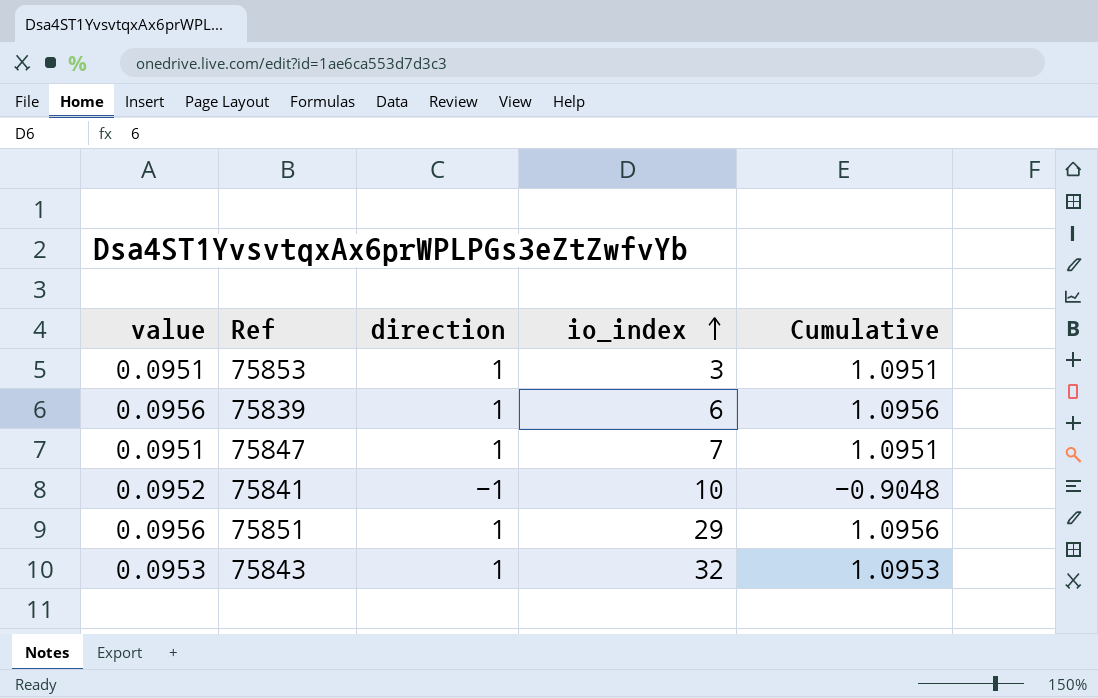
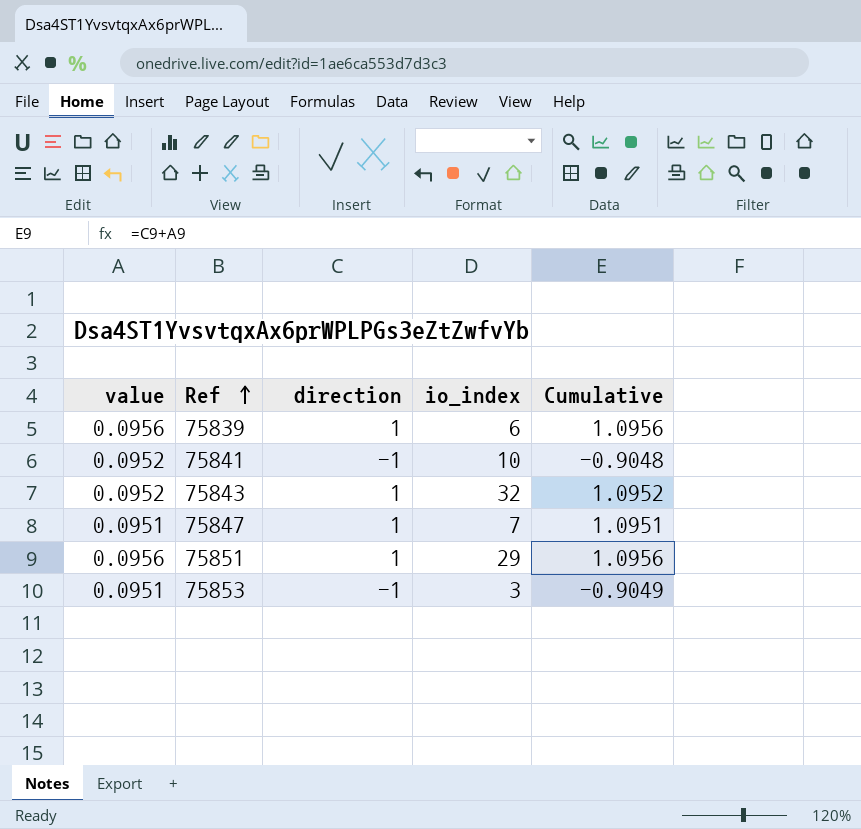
row order: io_index ascending -> Ref ascending
75843 | value: 0.0953 -> 0.0952
75843 | Cumulative: 1.0953 -> 1.0952
75853 | direction: 1 -> -1
75853 | Cumulative: 1.0951 -> -0.9049

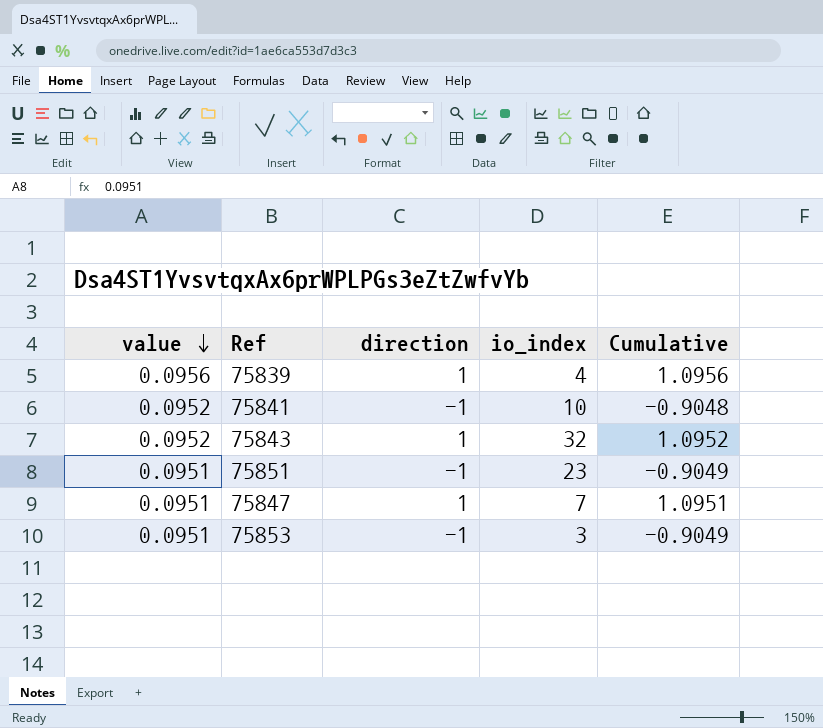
row order: Ref ascending -> value descending
75839 | io_index: 6 -> 4
75851 | value: 0.0956 -> 0.0951
75851 | direction: 1 -> -1
75851 | io_index: 29 -> 23
75851 | Cumulative: 1.0956 -> -0.9049

